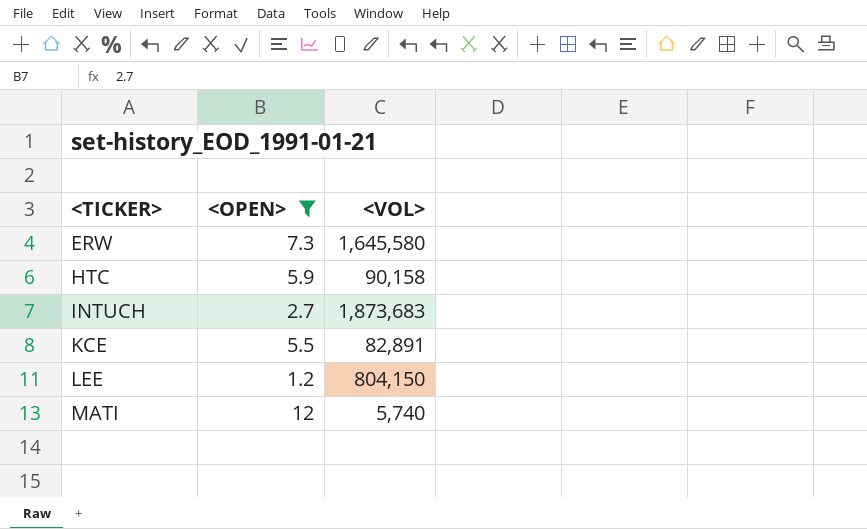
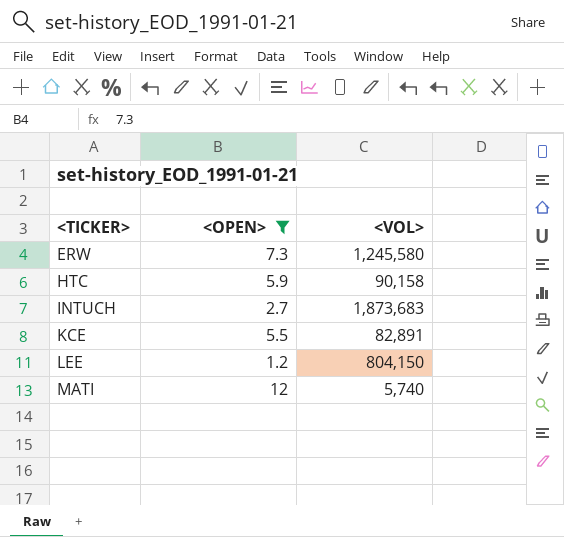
ERW | <VOL>: 1,645,580 -> 1,245,580

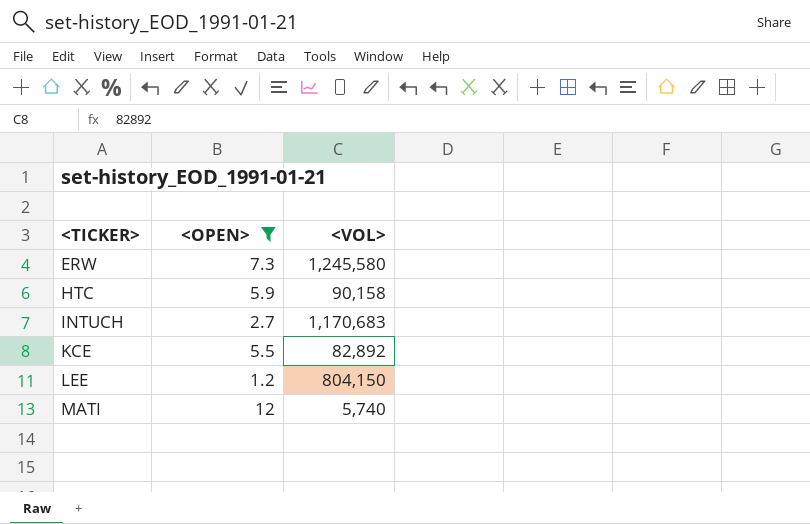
INTUCH | <VOL>: 1,873,683 -> 1,170,683
KCE | <VOL>: 82,891 -> 82,892

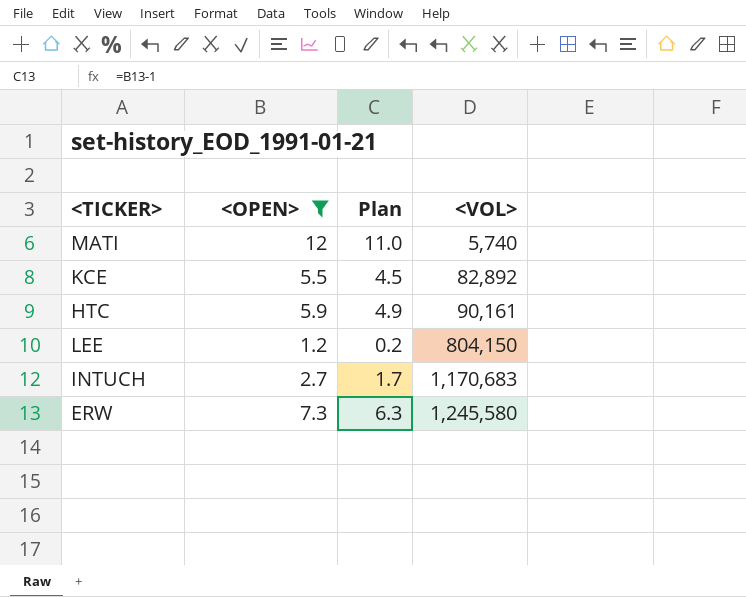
row order: <TICKER> ascending -> <VOL> ascending
column Plan | formula: none -> [<OPEN>] - 1
HTC | <VOL>: 90,158 -> 90,161

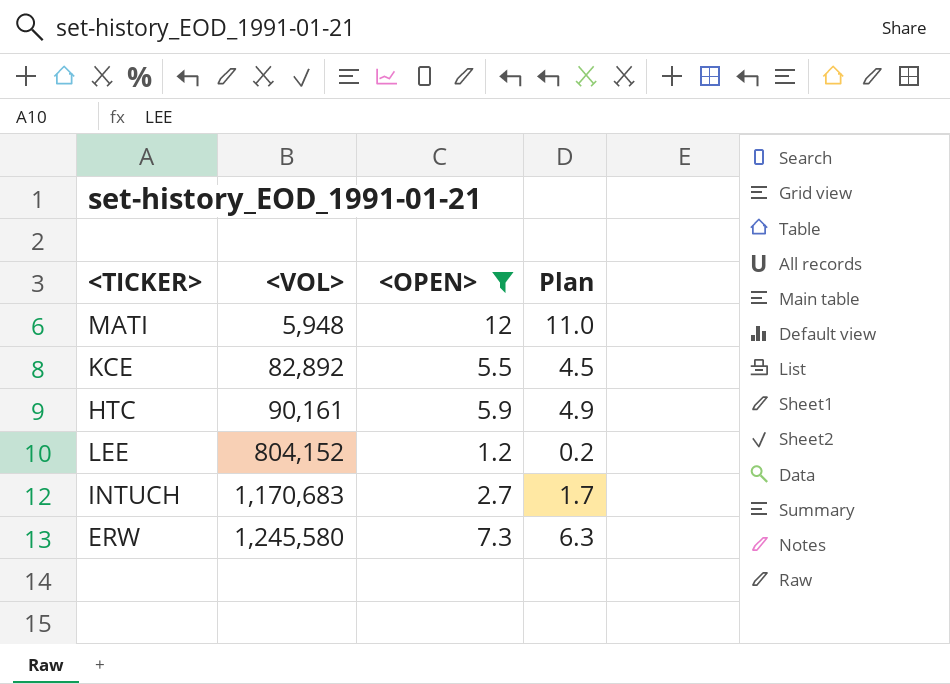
column <VOL> | position: 4 -> 2
MATI | <VOL>: 5,740 -> 5,948
LEE | <VOL>: 804,150 -> 804,152

